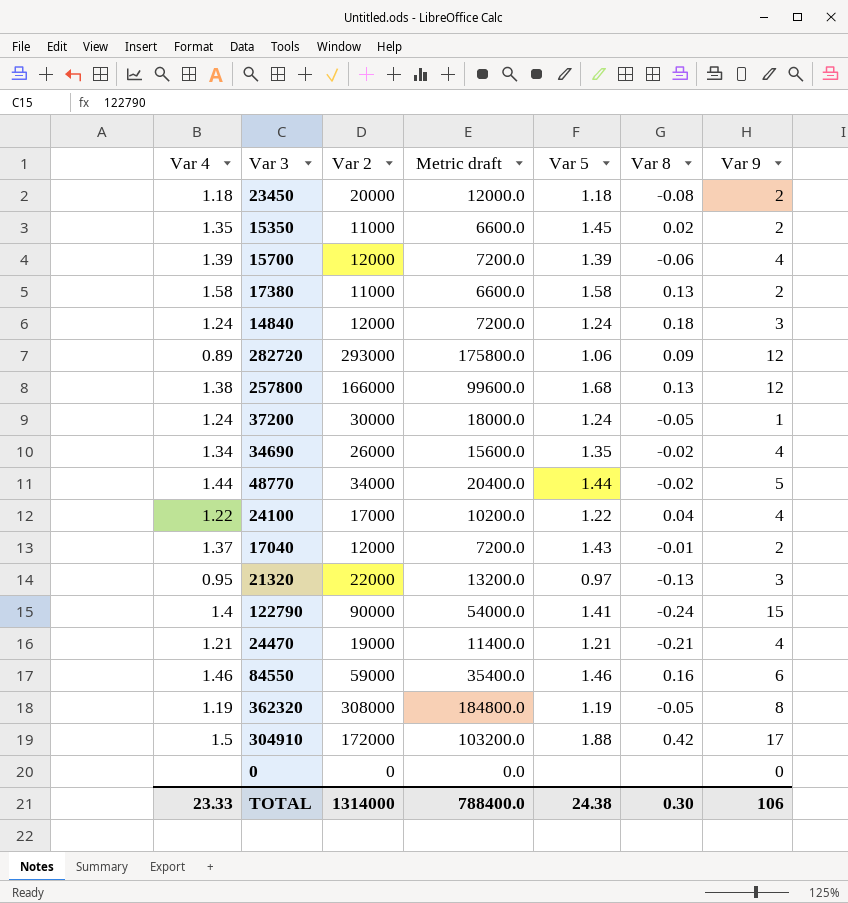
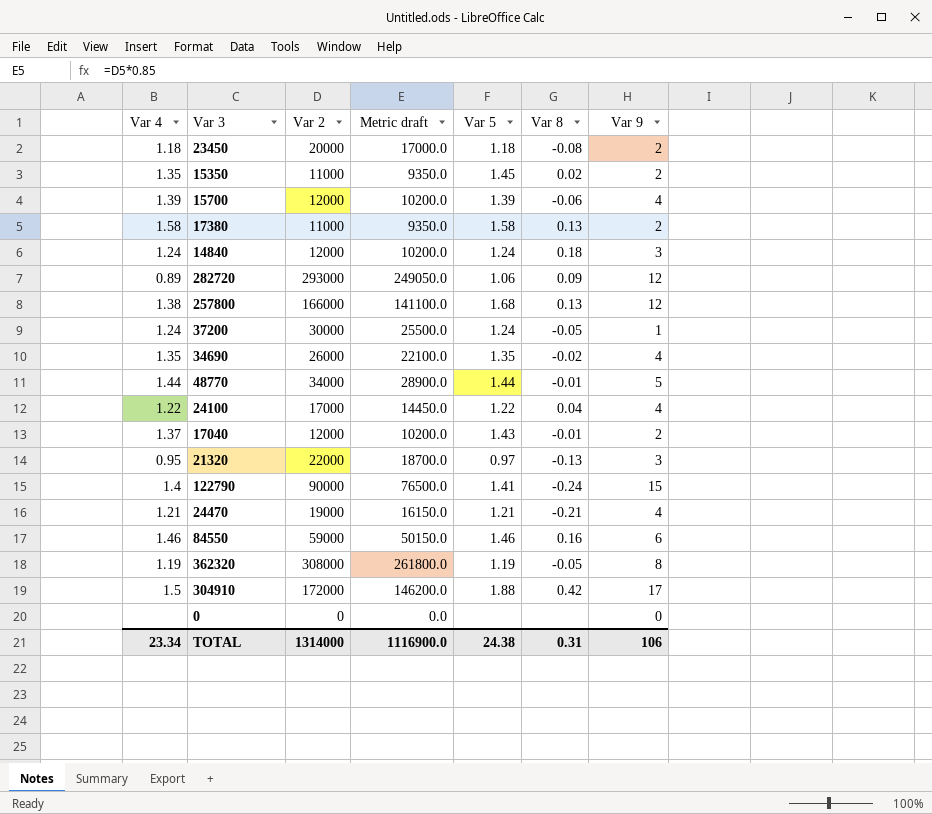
column Metric draft | formula: [Var 2] * 0.6 -> [Var 2] * 0.85
34690 | Var 4: 1.34 -> 1.35
48770 | Var 8: -0.02 -> -0.01
TOTAL | Var 4: 23.33 -> 23.34
TOTAL | Metric draft: 788400.0 -> 1116900.0
TOTAL | Var 8: 0.30 -> 0.31

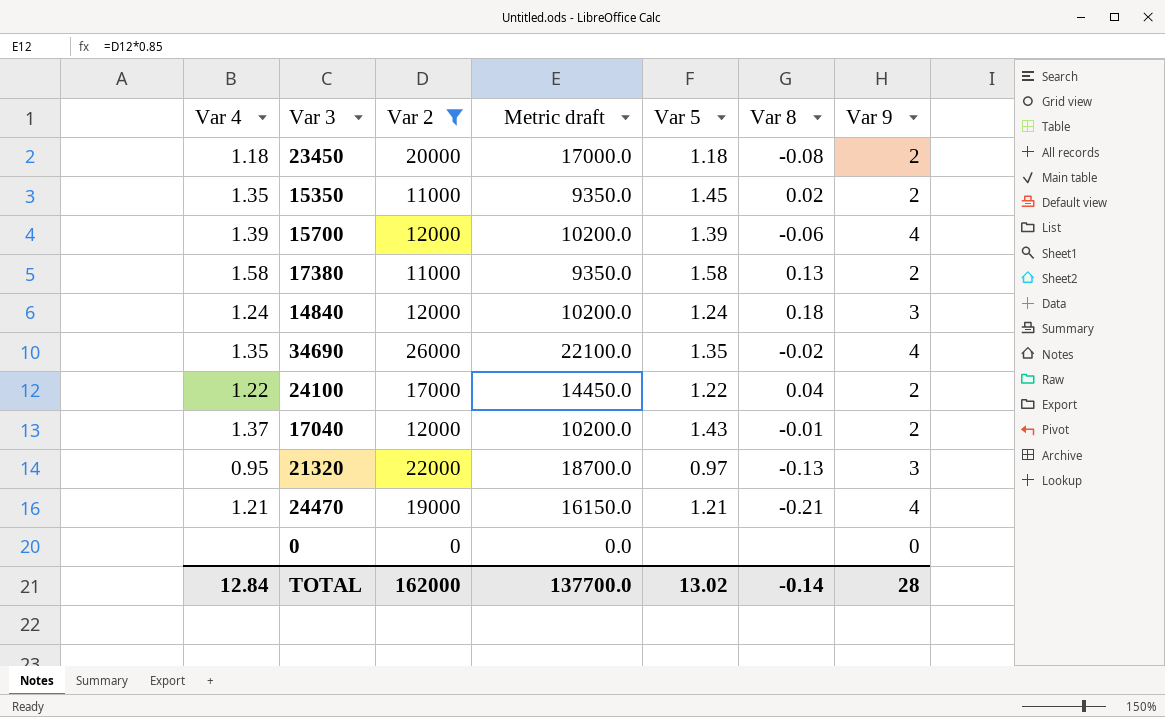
filter: none -> Var 2 <= 26000
24100 | Var 9: 4 -> 2
TOTAL | Var 4: 23.34 -> 12.84
TOTAL | Var 2: 1314000 -> 162000
TOTAL | Metric draft: 1116900.0 -> 137700.0
TOTAL | Var 5: 24.38 -> 13.02
TOTAL | Var 8: 0.31 -> -0.14
TOTAL | Var 9: 106 -> 28

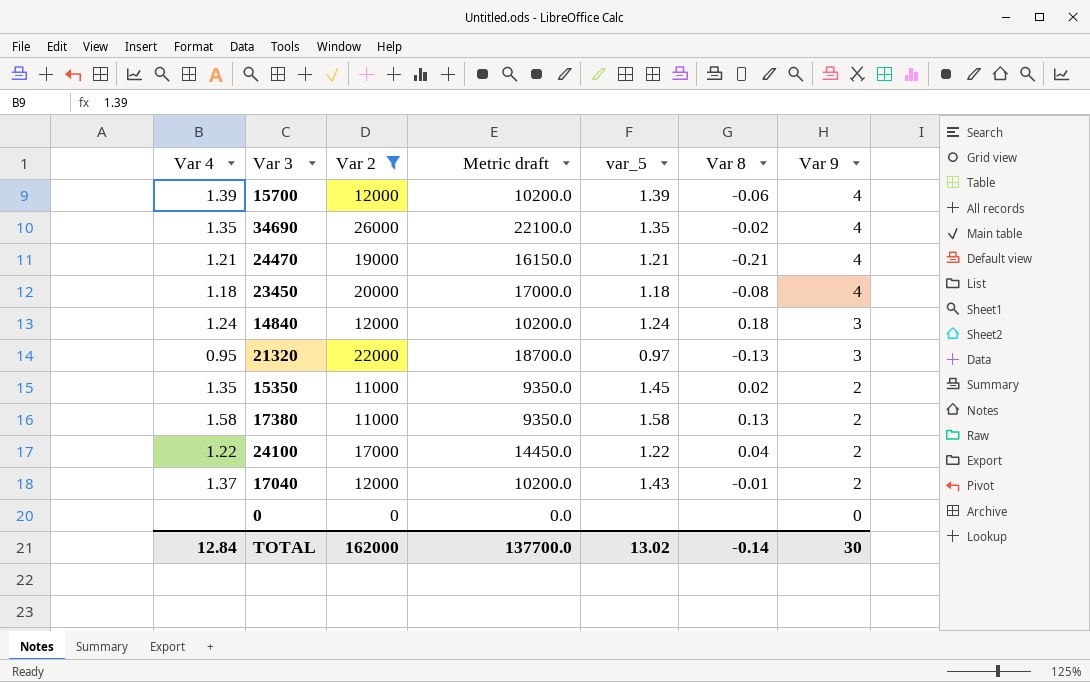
row order: none -> Var 9 descending
column name: Var 5 -> var_5
23450 | Var 9: 2 -> 4
TOTAL | Var 9: 28 -> 30

